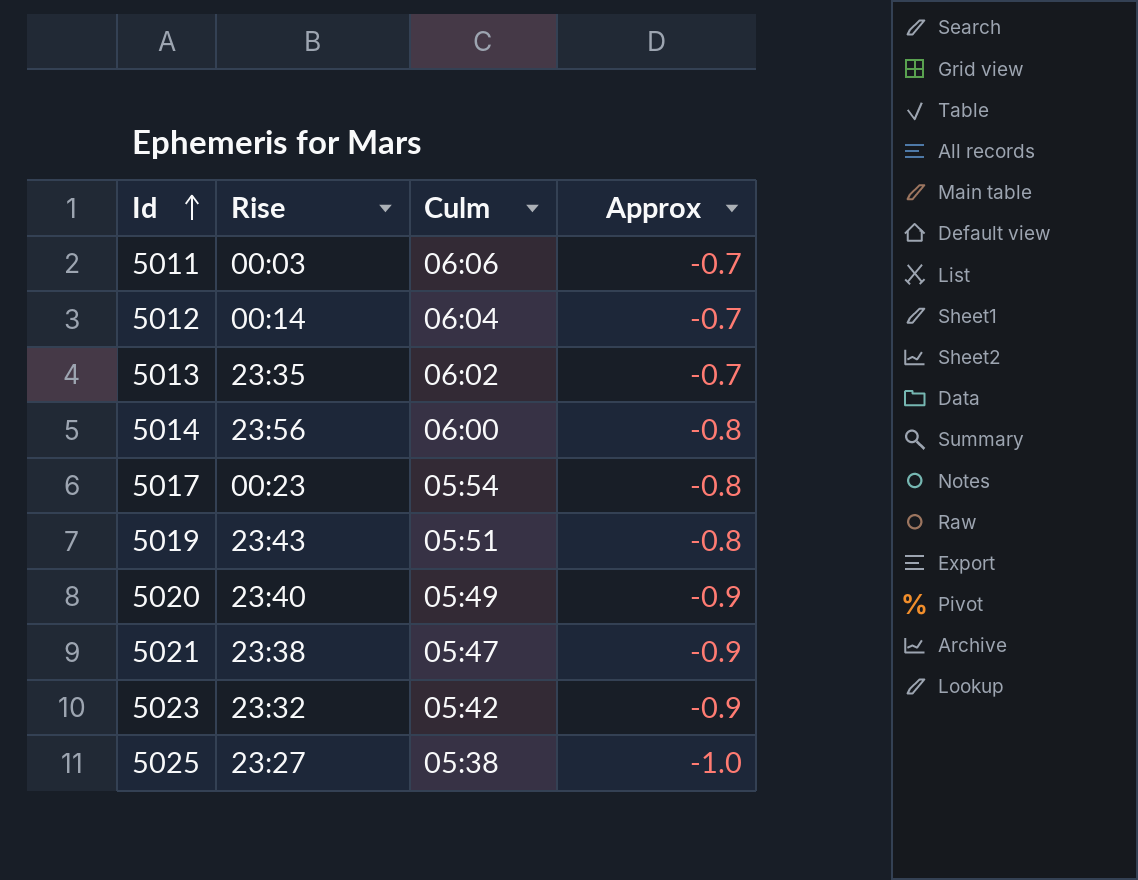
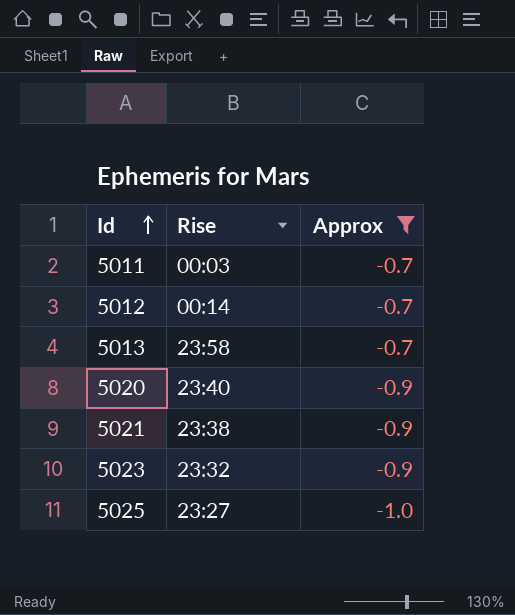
filter: none -> Approx != -0.8
column Culm | position: 3 -> none
5013 | Rise: 23:35 -> 23:58

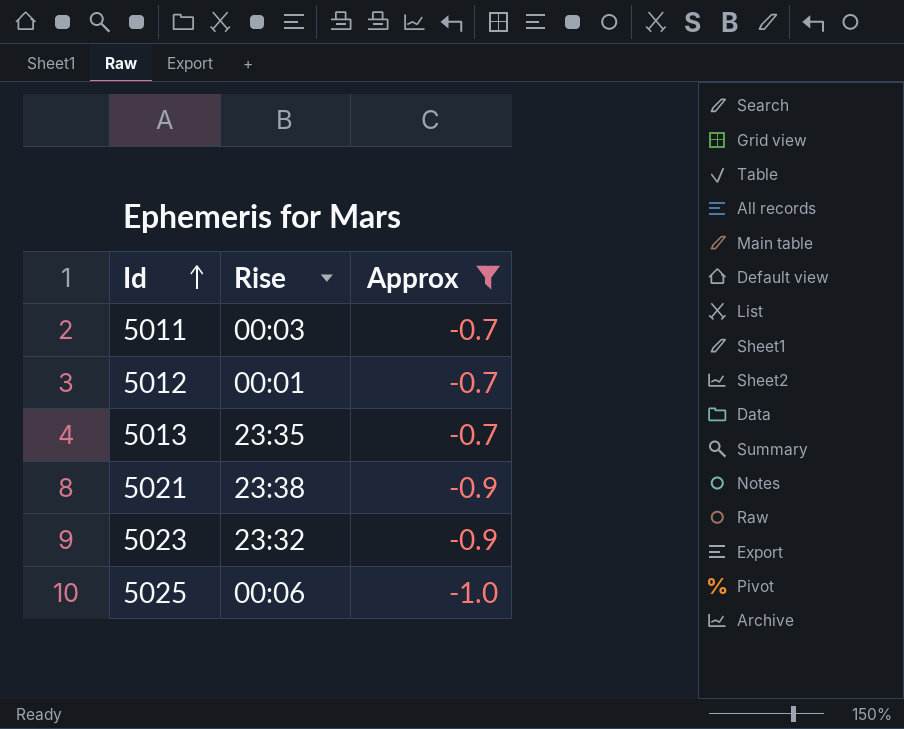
row 5020: 23:40 | -0.9 -> none
5012 | Rise: 00:14 -> 00:01
5013 | Rise: 23:58 -> 23:35
5025 | Rise: 23:27 -> 00:06

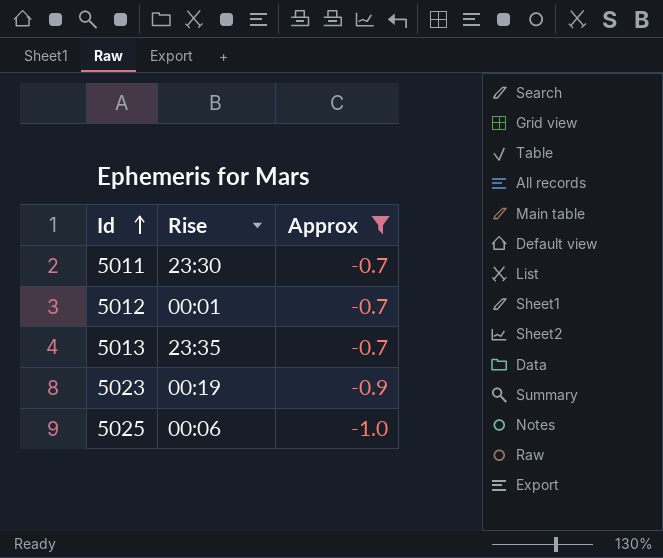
row 5021: 23:38 | -0.9 -> none
5011 | Rise: 00:03 -> 23:30
5023 | Rise: 23:32 -> 00:19

